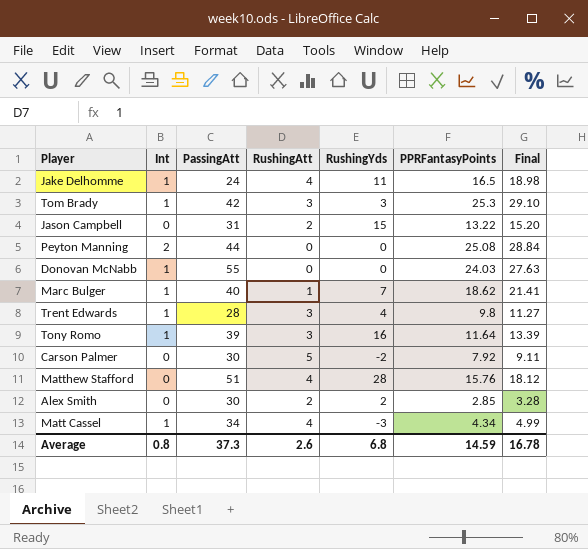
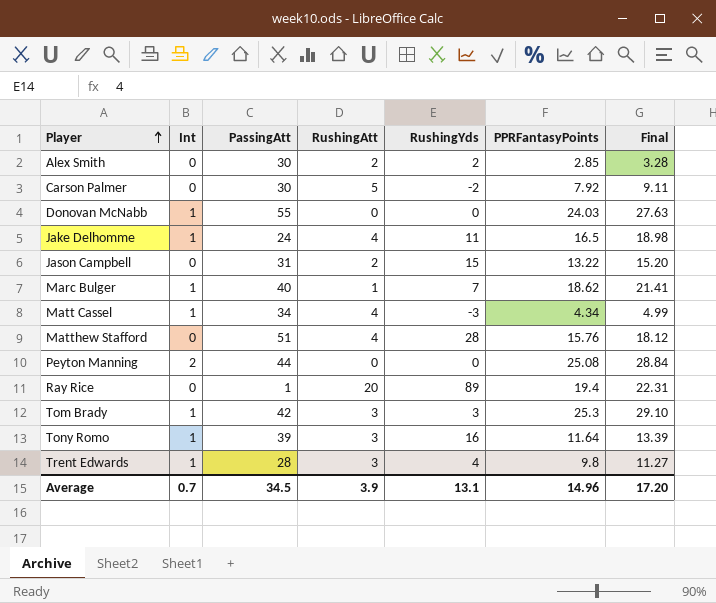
row order: none -> Player ascending
row Ray Rice: none -> 0 | 1 | 20 | 89 | 19.4 | 22.31
Average | Int: 0.8 -> 0.7
Average | PassingAtt: 37.3 -> 34.5
Average | RushingAtt: 2.6 -> 3.9
Average | RushingYds: 6.8 -> 13.1
Average | PPRFantasyPoints: 14.59 -> 14.96
Average | Final: 16.78 -> 17.20

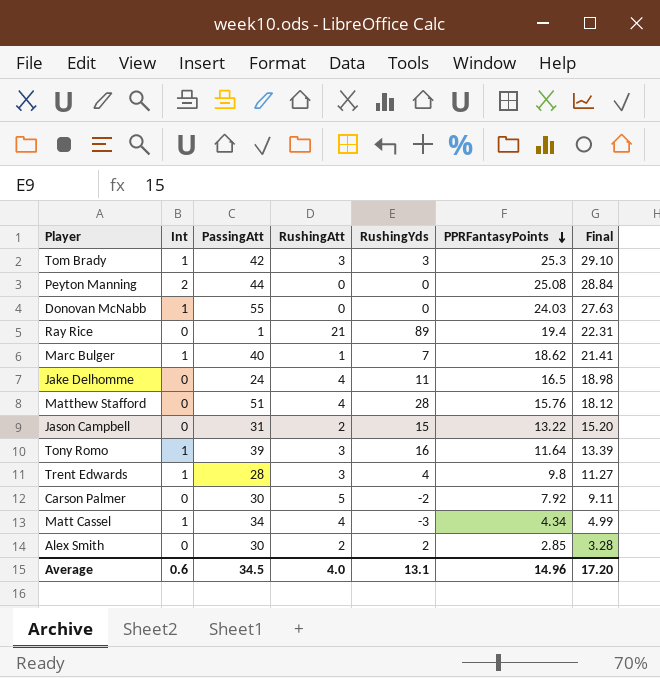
row order: Player ascending -> PPRFantasyPoints descending
Ray Rice | RushingAtt: 20 -> 21
Jake Delhomme | Int: 1 -> 0
Average | Int: 0.7 -> 0.6
Average | RushingAtt: 3.9 -> 4.0

